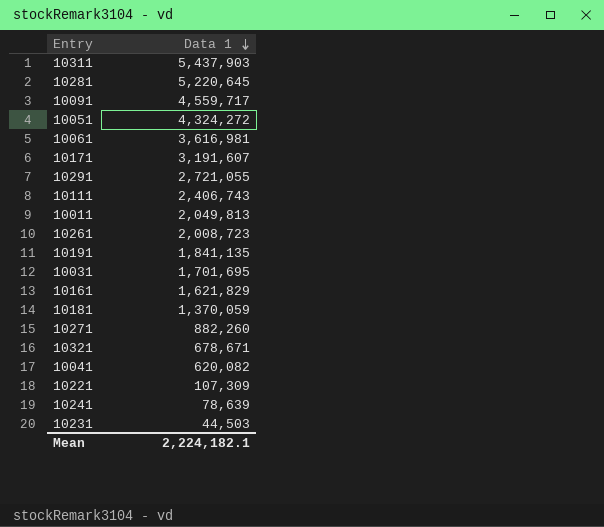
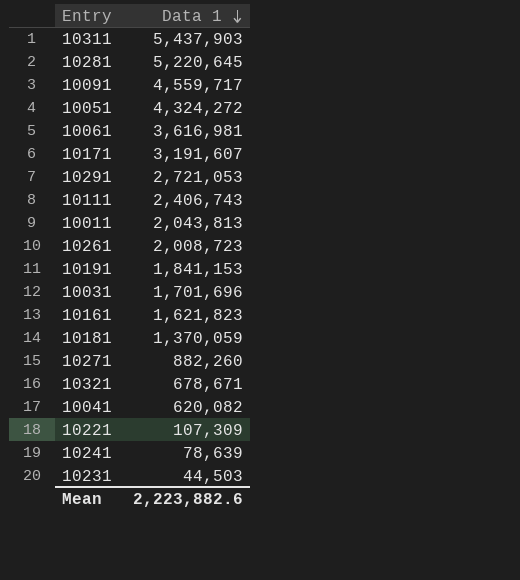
10291 | Data 1: 2,721,055 -> 2,721,053
10011 | Data 1: 2,049,813 -> 2,043,813
10191 | Data 1: 1,841,135 -> 1,841,153
10031 | Data 1: 1,701,695 -> 1,701,696
10161 | Data 1: 1,621,829 -> 1,621,823
Mean | Data 1: 2,224,182.1 -> 2,223,882.6

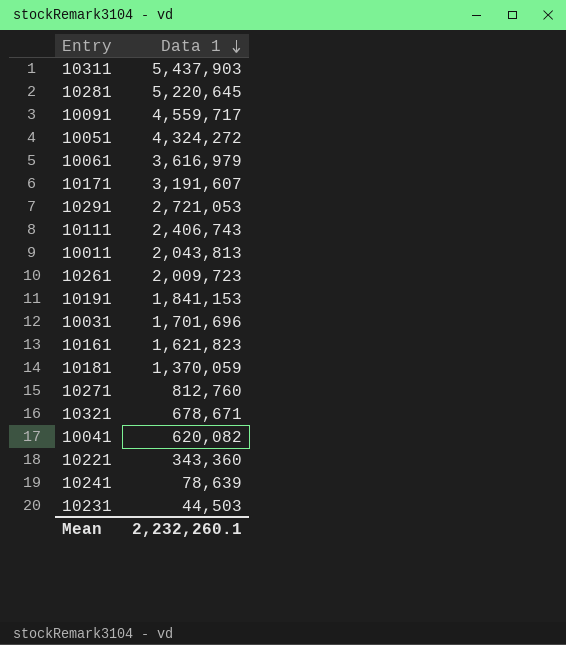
10061 | Data 1: 3,616,981 -> 3,616,979
10261 | Data 1: 2,008,723 -> 2,009,723
10271 | Data 1: 882,260 -> 812,760
10221 | Data 1: 107,309 -> 343,360
Mean | Data 1: 2,223,882.6 -> 2,232,260.1

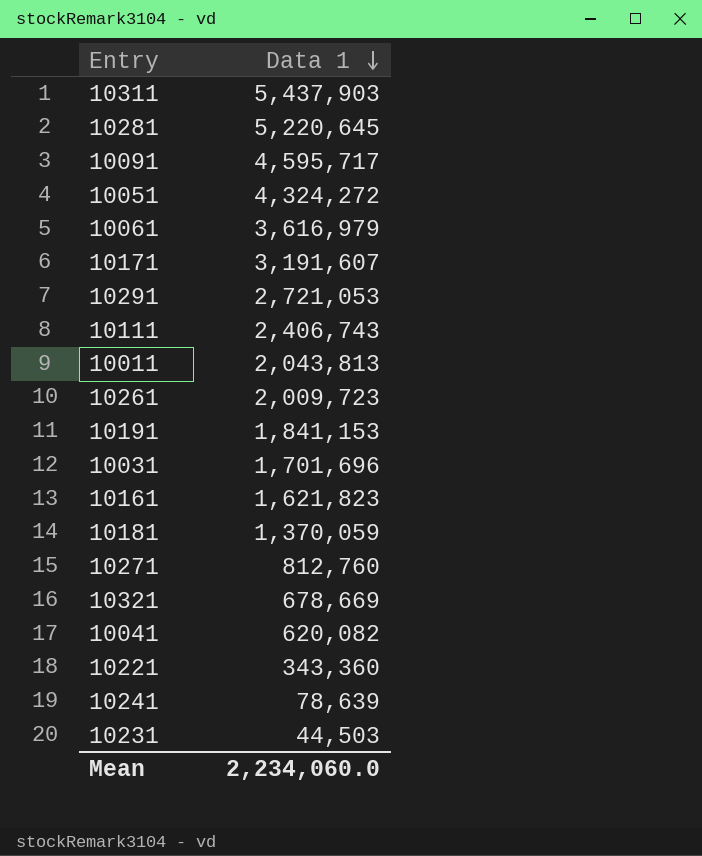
10091 | Data 1: 4,559,717 -> 4,595,717
10321 | Data 1: 678,671 -> 678,669
Mean | Data 1: 2,232,260.1 -> 2,234,060.0

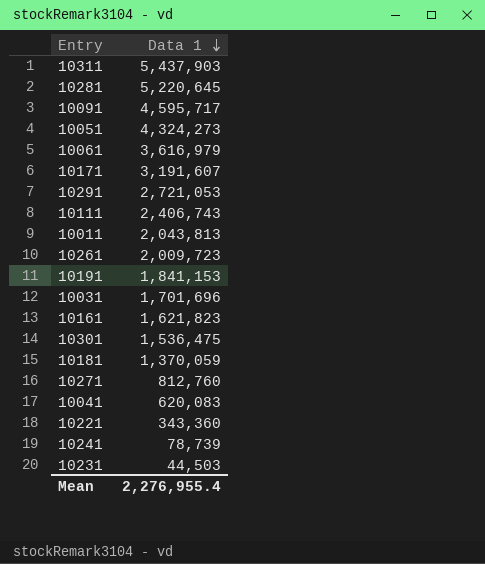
row 10321: 678,669 -> none
10051 | Data 1: 4,324,272 -> 4,324,273
row 10301: none -> 1,536,475
10041 | Data 1: 620,082 -> 620,083
10241 | Data 1: 78,639 -> 78,739
Mean | Data 1: 2,234,060.0 -> 2,276,955.4

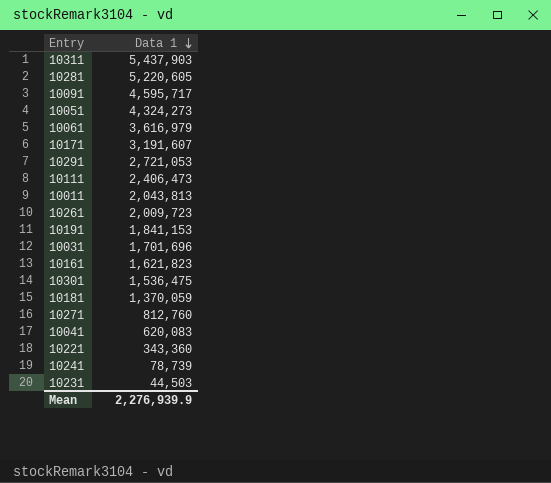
10281 | Data 1: 5,220,645 -> 5,220,605
10111 | Data 1: 2,406,743 -> 2,406,473
Mean | Data 1: 2,276,955.4 -> 2,276,939.9

